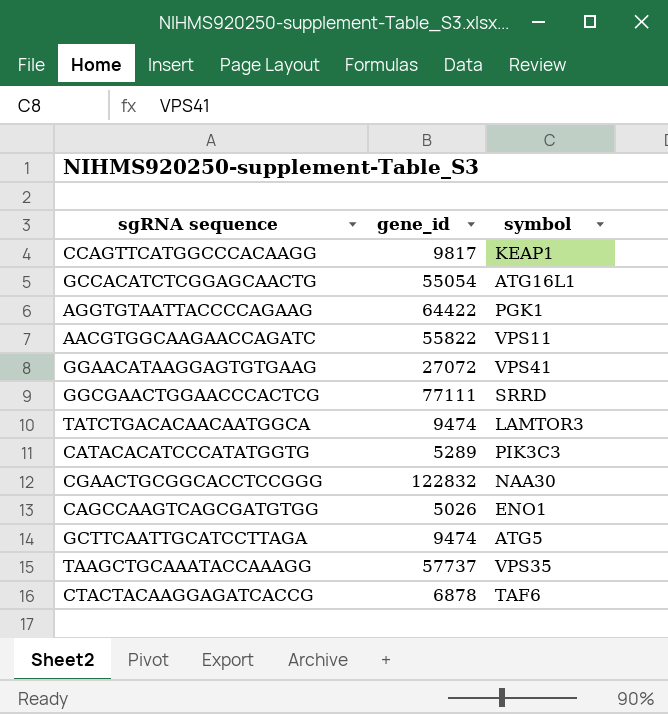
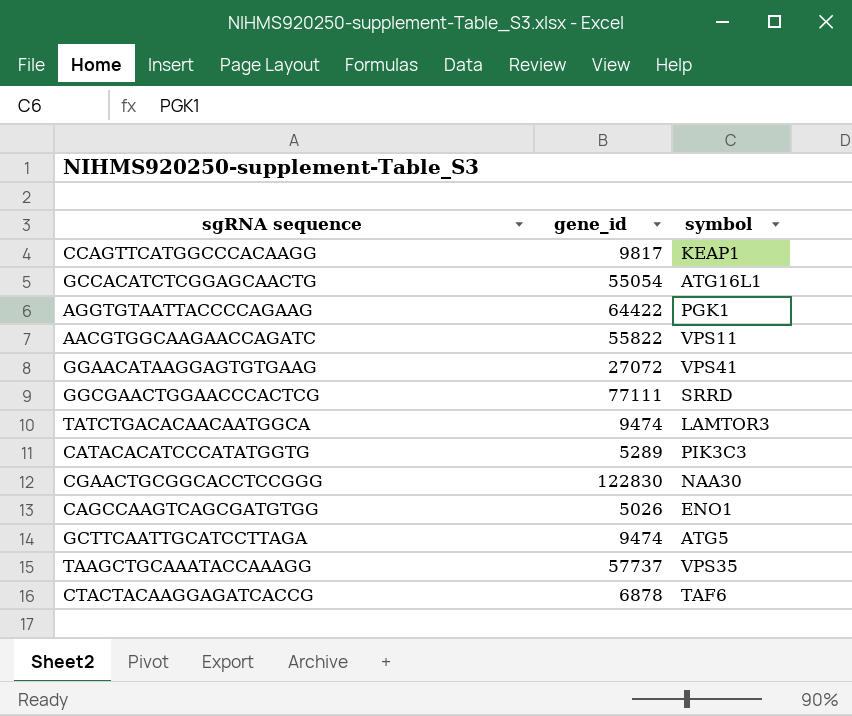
CGAACTGCGGCACCTCCGGG | gene_id: 122832 -> 122830

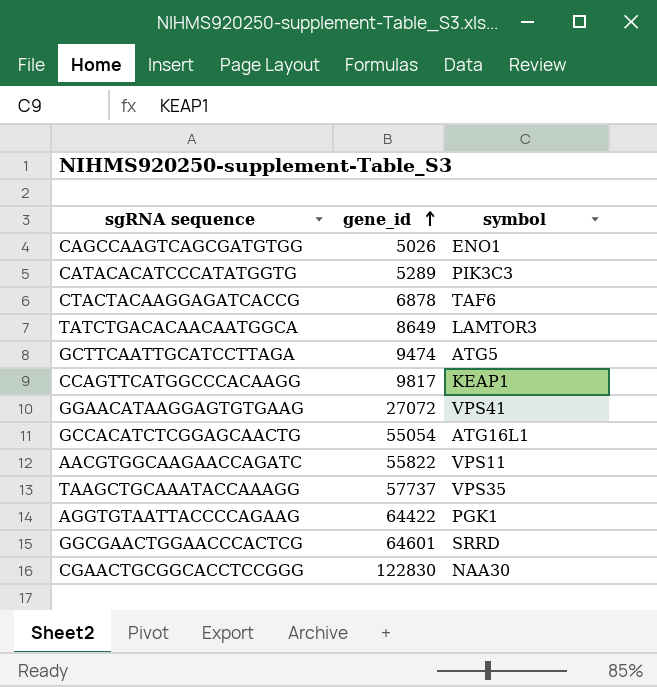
row order: none -> gene_id ascending
TATCTGACACAACAATGGCA | gene_id: 9474 -> 8649
GGCGAACTGGAACCCACTCG | gene_id: 77111 -> 64601

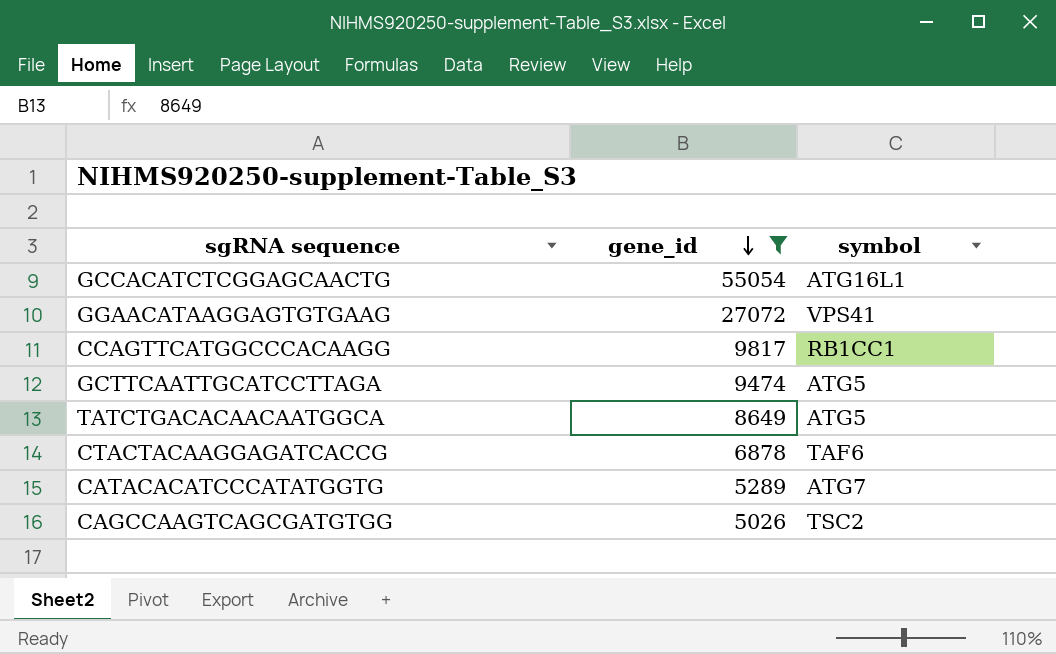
filter: none -> gene_id <= 55054
row order: gene_id ascending -> gene_id descending
CCAGTTCATGGCCCACAAGG | symbol: KEAP1 -> RB1CC1
TATCTGACACAACAATGGCA | symbol: LAMTOR3 -> ATG5
CATACACATCCCATATGGTG | symbol: PIK3C3 -> ATG7
CAGCCAAGTCAGCGATGTGG | symbol: ENO1 -> TSC2

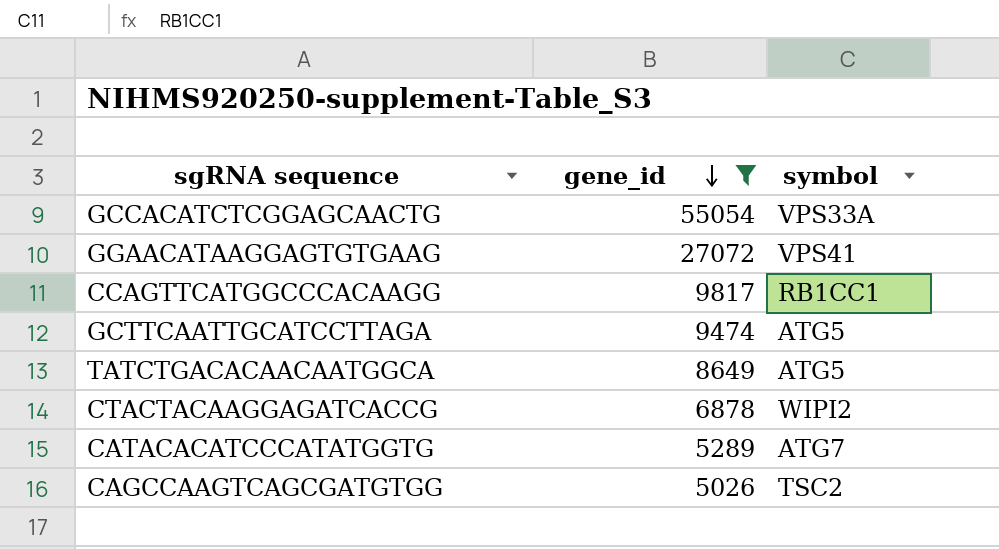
GCCACATCTCGGAGCAACTG | symbol: ATG16L1 -> VPS33A
CTACTACAAGGAGATCACCG | symbol: TAF6 -> WIPI2

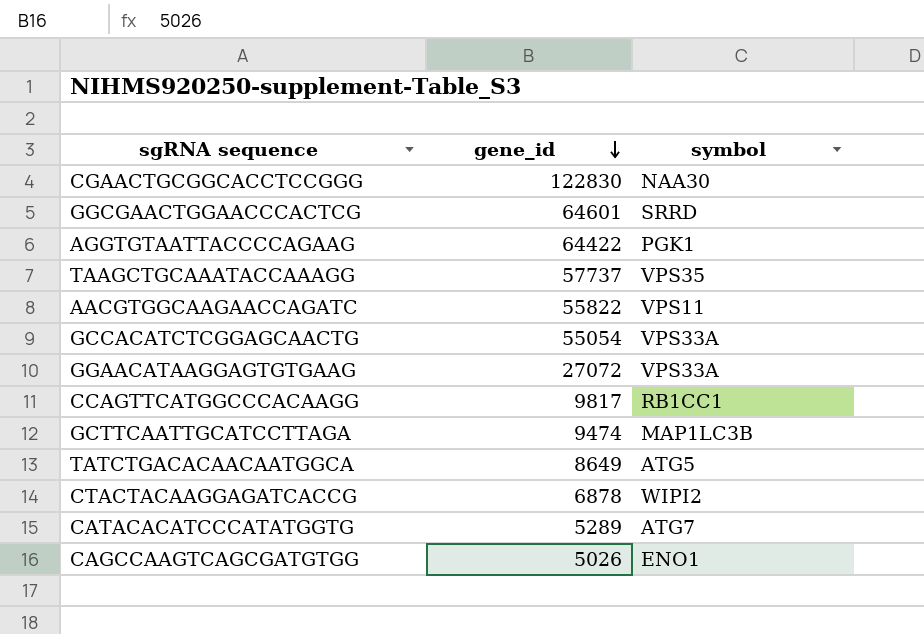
filter: gene_id <= 55054 -> none
GGAACATAAGGAGTGTGAAG | symbol: VPS41 -> VPS33A
GCTTCAATTGCATCCTTAGA | symbol: ATG5 -> MAP1LC3B
CAGCCAAGTCAGCGATGTGG | symbol: TSC2 -> ENO1

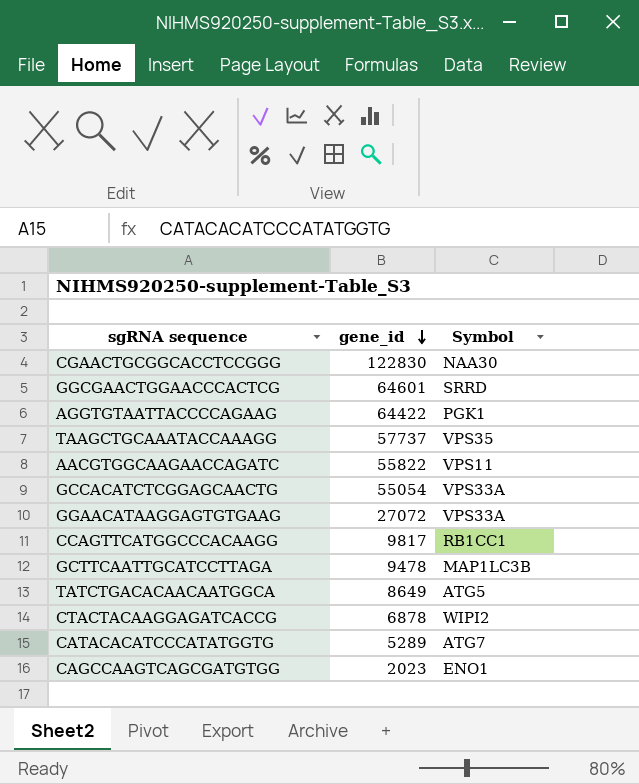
column name: symbol -> Symbol
GCTTCAATTGCATCCTTAGA | gene_id: 9474 -> 9478
CAGCCAAGTCAGCGATGTGG | gene_id: 5026 -> 2023

